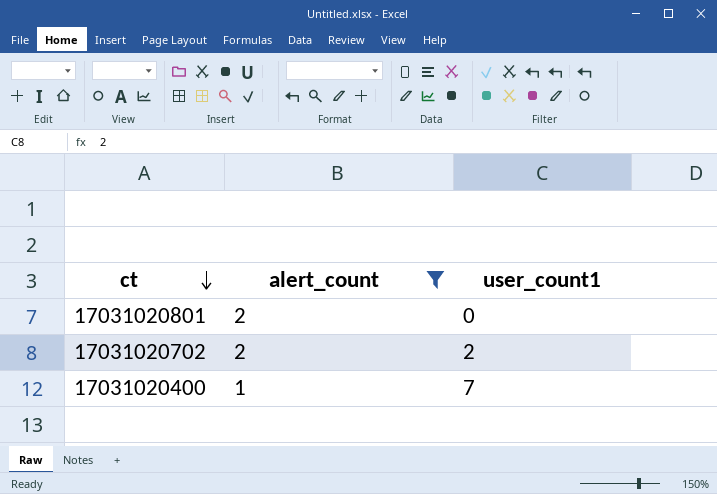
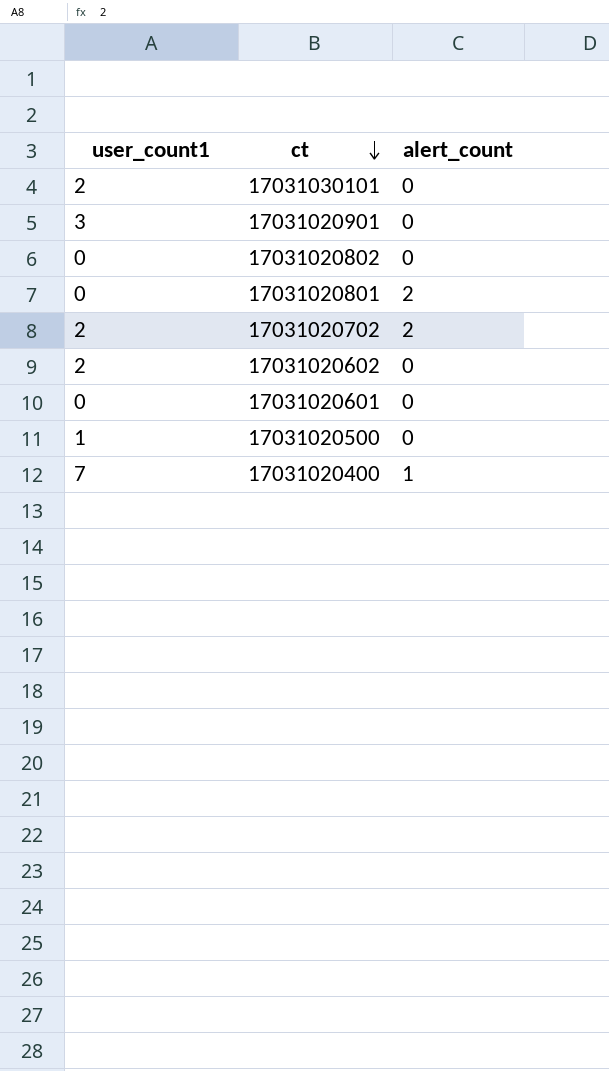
filter: alert_count != 0 -> none
column user_count1 | position: 3 -> 1

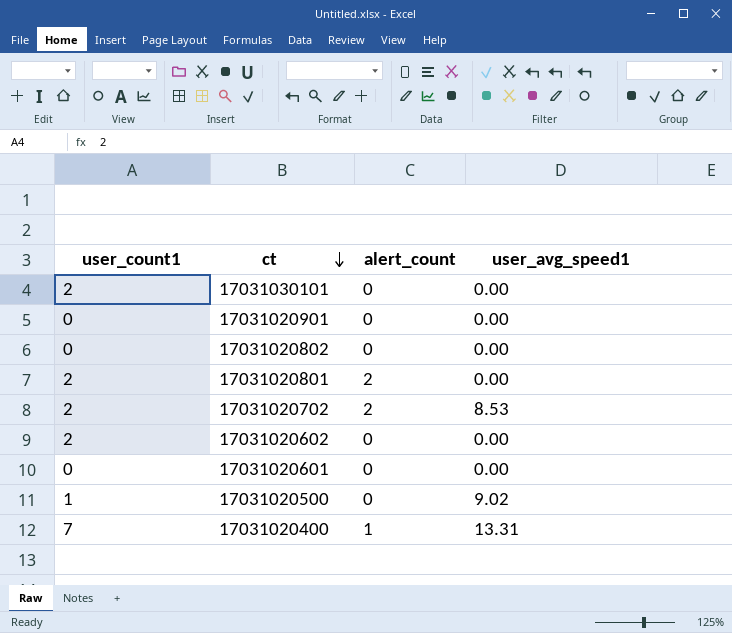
column user_avg_speed1 | position: none -> 4
17031020901 | user_count1: 3 -> 0
17031020801 | user_count1: 0 -> 2

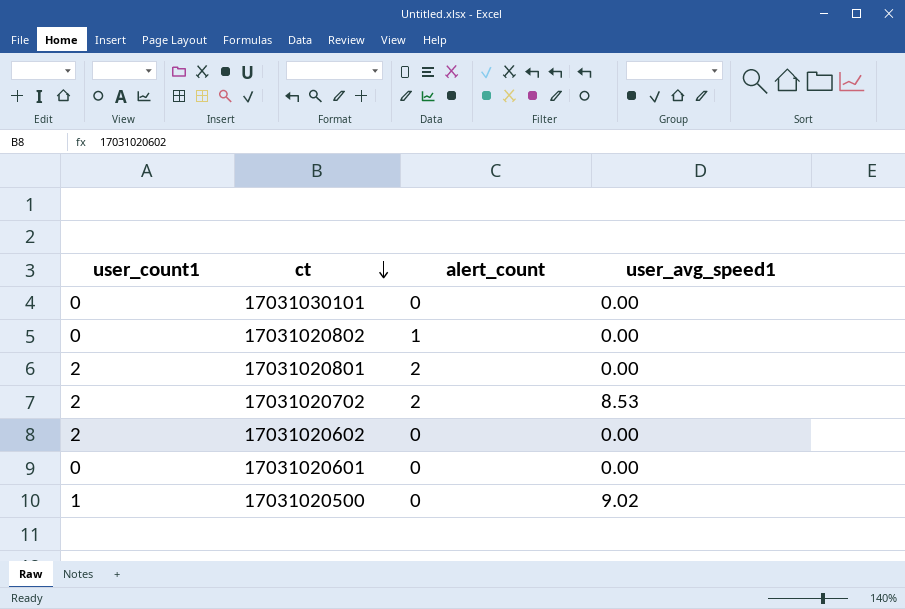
row 17031020901: 0 | 0 | 0.00 -> none
row 17031020400: 7 | 1 | 13.31 -> none
17031030101 | user_count1: 2 -> 0
17031020802 | alert_count: 0 -> 1

